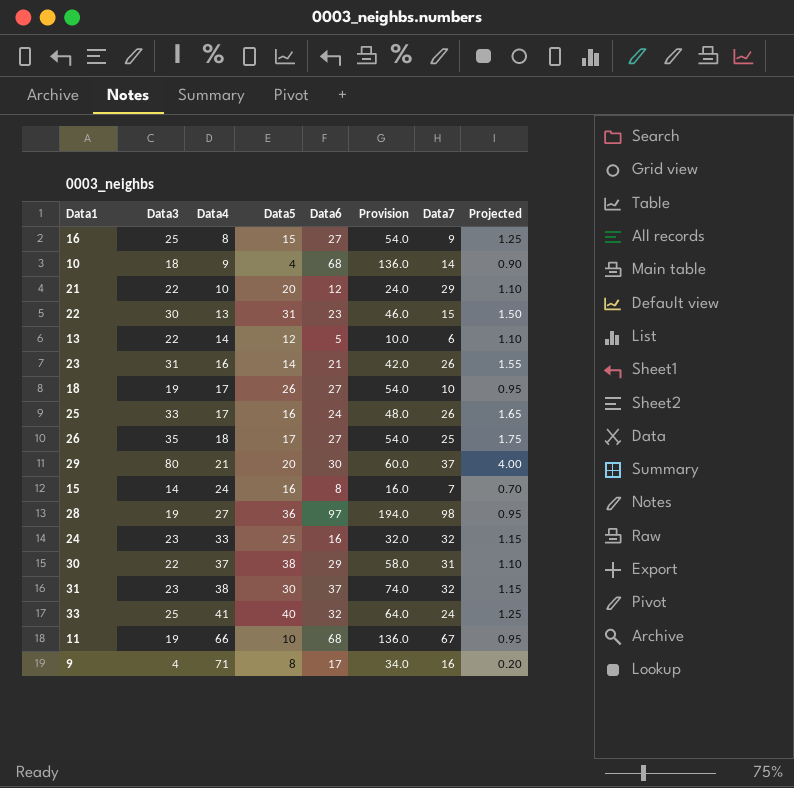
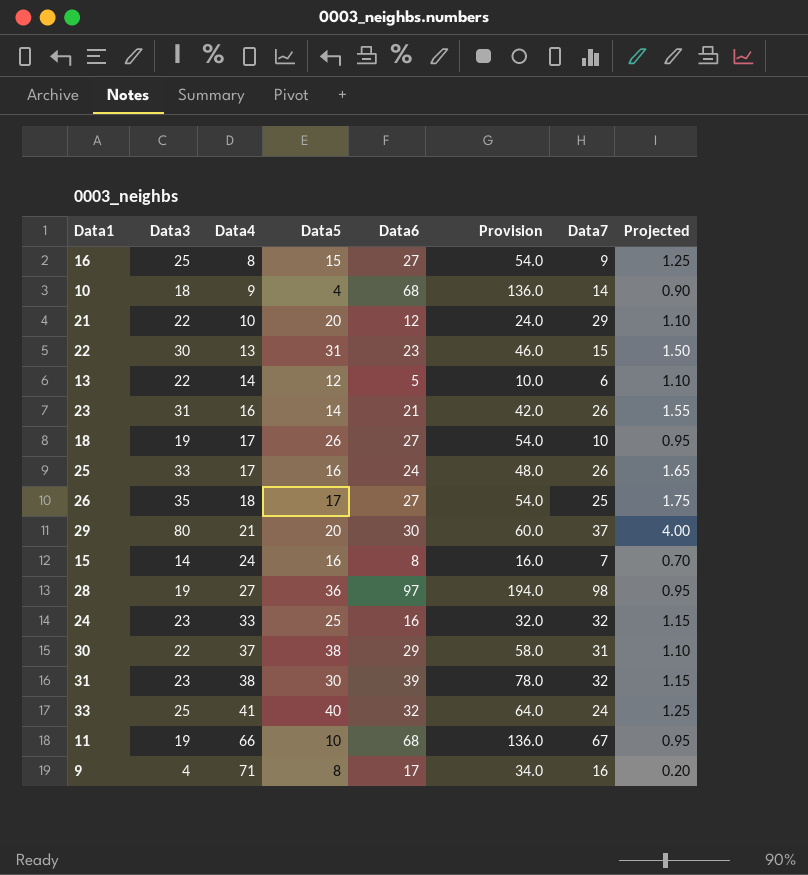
31 | Data6: 37 -> 39
31 | Provision: 74.0 -> 78.0

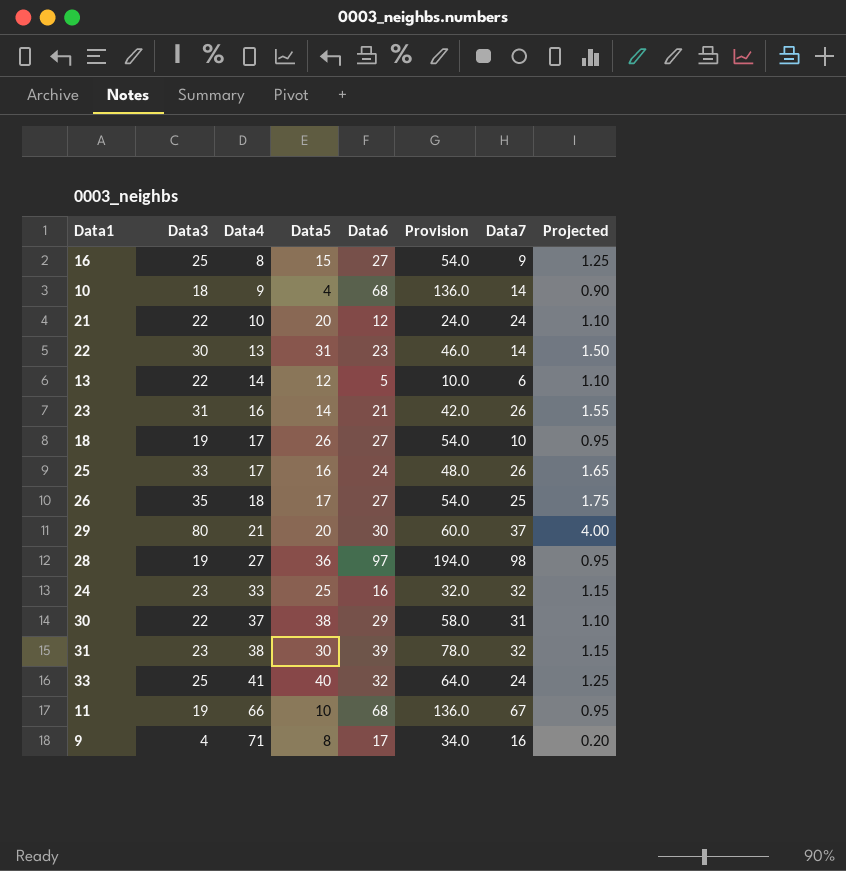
row 15: 14 | 24 | 16 | 8 | 16.0 | 7 | 0.70 -> none
21 | Data7: 29 -> 24
22 | Data7: 15 -> 14

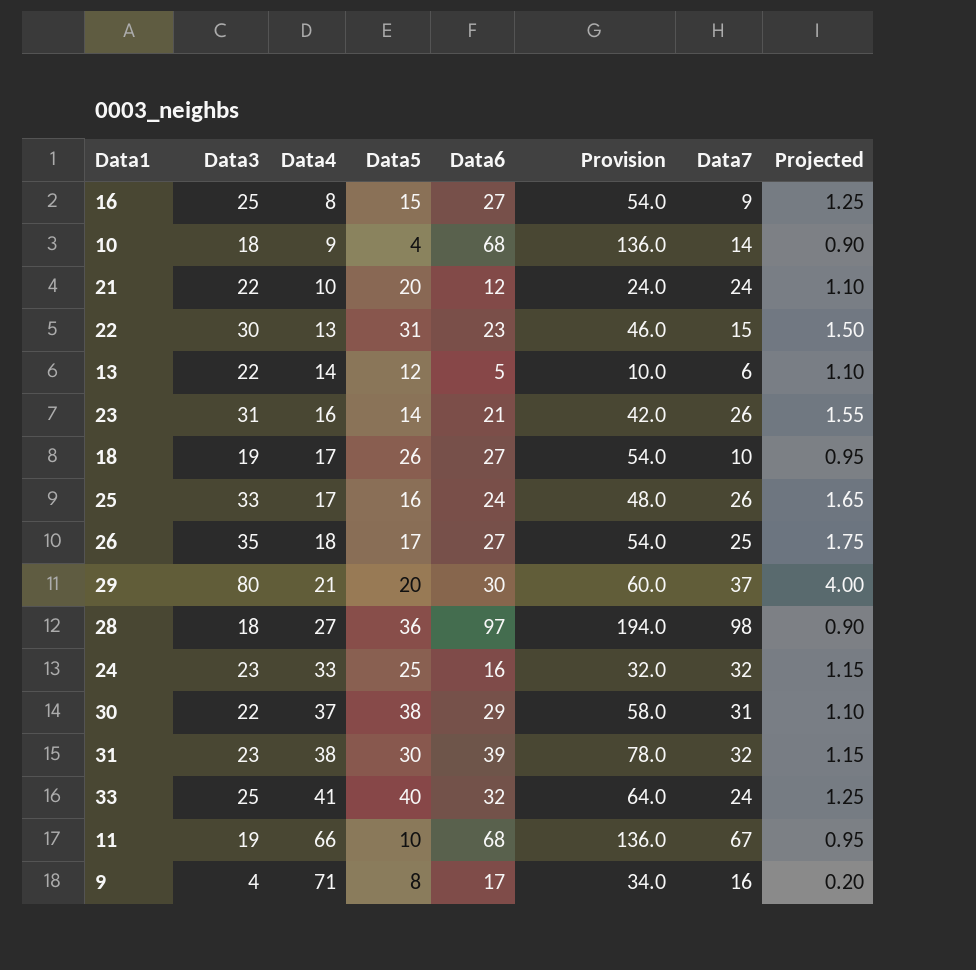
22 | Data7: 14 -> 15
28 | Data3: 19 -> 18
28 | Projected: 0.95 -> 0.90

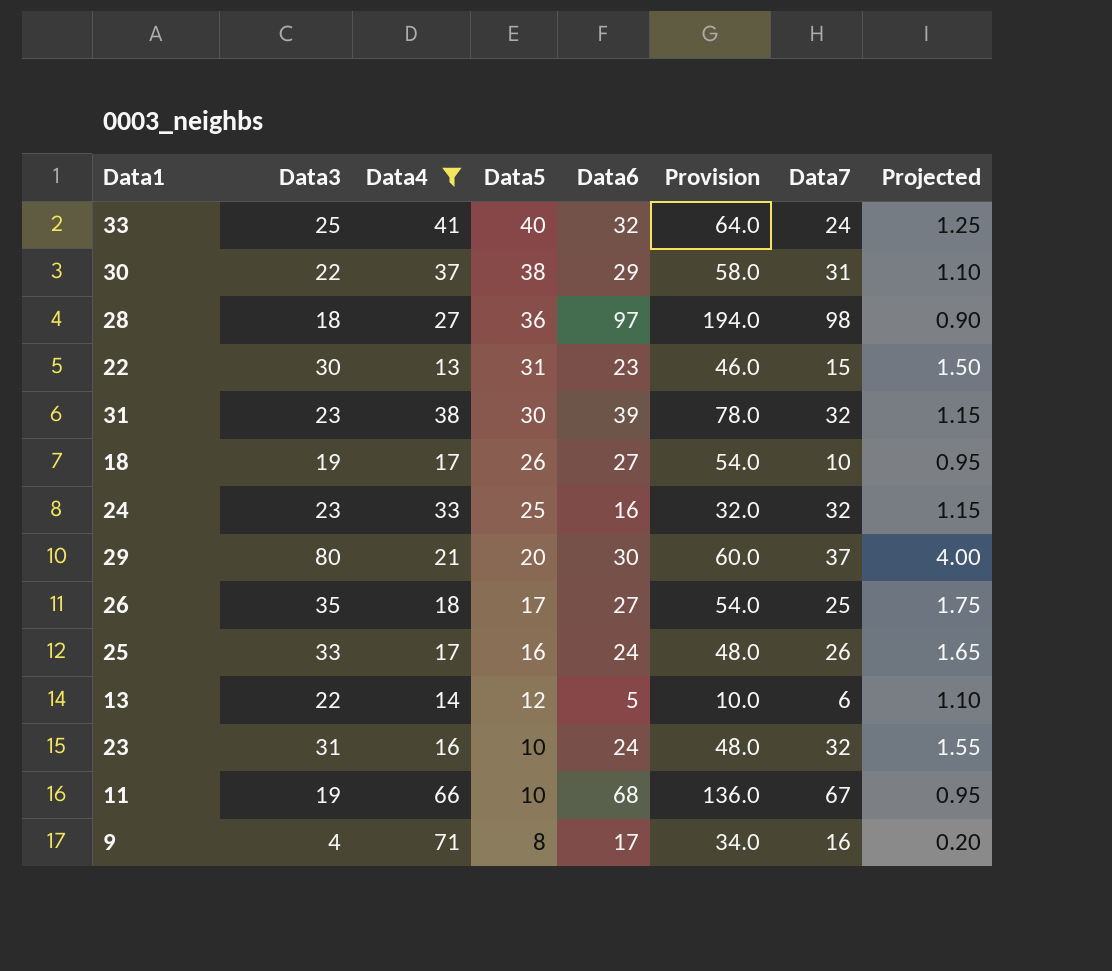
filter: none -> Data4 >= 13
row order: Data4 ascending -> Data5 descending
23 | Data5: 14 -> 10
23 | Data6: 21 -> 24
23 | Provision: 42.0 -> 48.0
23 | Data7: 26 -> 32

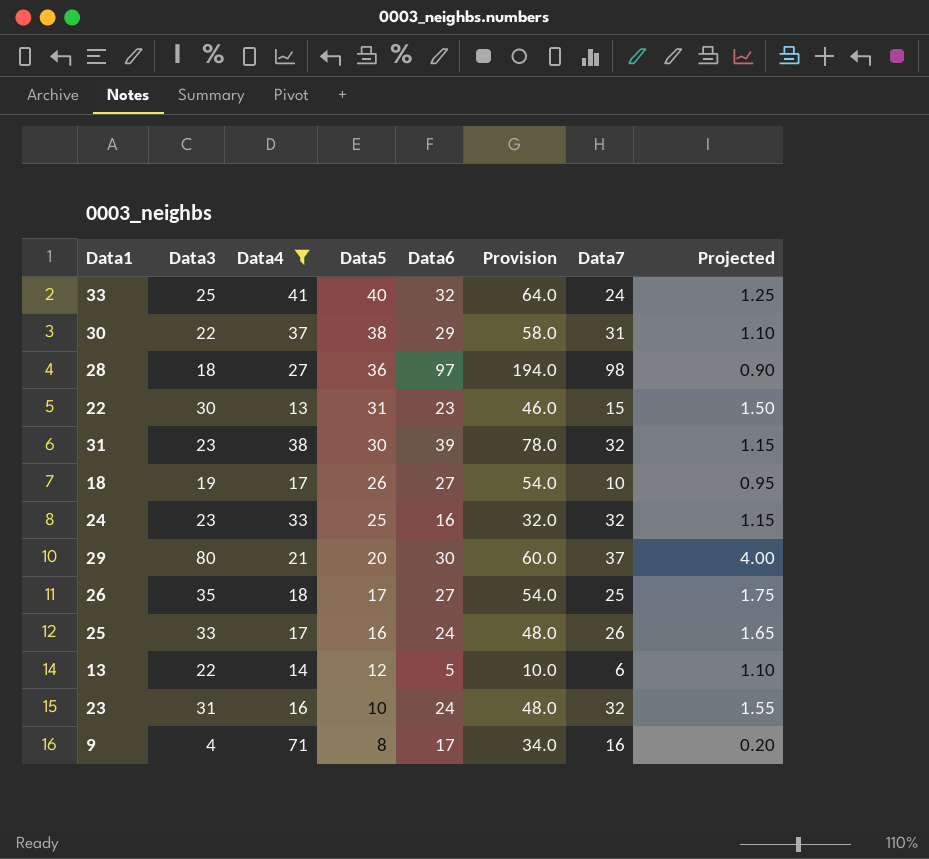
row 11: 19 | 66 | 10 | 68 | 136.0 | 67 | 0.95 -> none

